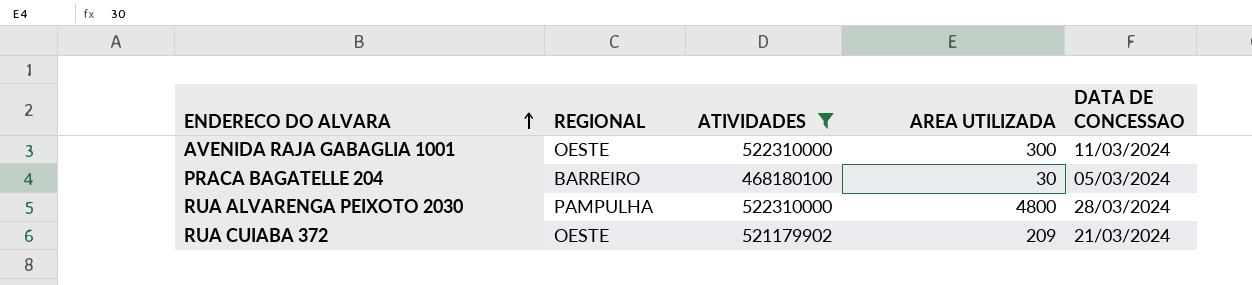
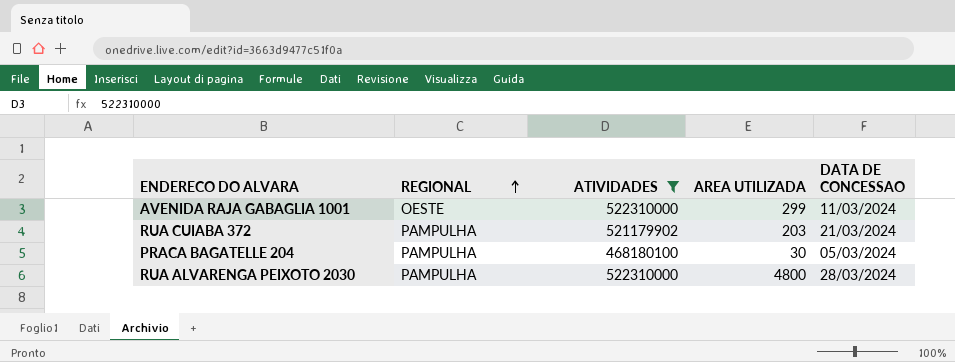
row order: ENDERECO DO ALVARA ascending -> REGIONAL ascending
AVENIDA RAJA GABAGLIA 1001 | AREA UTILIZADA: 300 -> 299
RUA CUIABA 372 | REGIONAL: OESTE -> PAMPULHA
RUA CUIABA 372 | AREA UTILIZADA: 209 -> 203
PRACA BAGATELLE 204 | REGIONAL: BARREIRO -> PAMPULHA

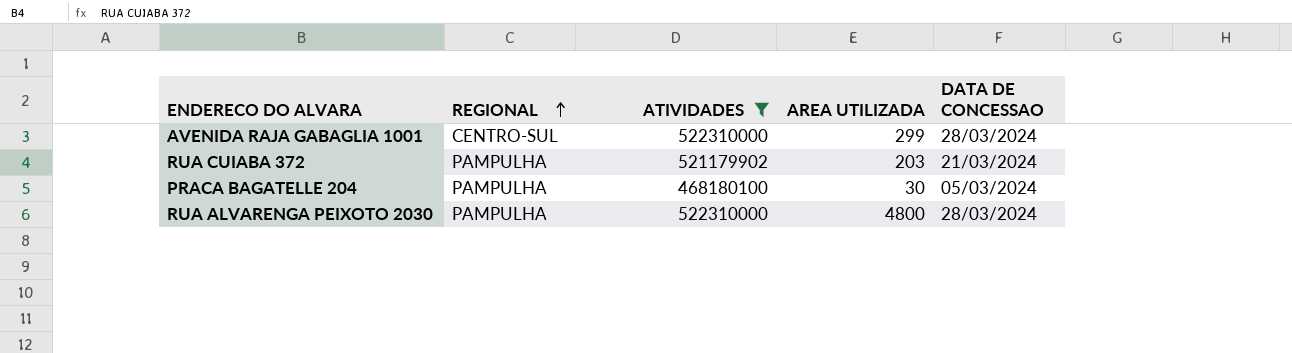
AVENIDA RAJA GABAGLIA 1001 | REGIONAL: OESTE -> CENTRO-SUL
AVENIDA RAJA GABAGLIA 1001 | DATA DE CONCESSAO: 11/03/2024 -> 28/03/2024

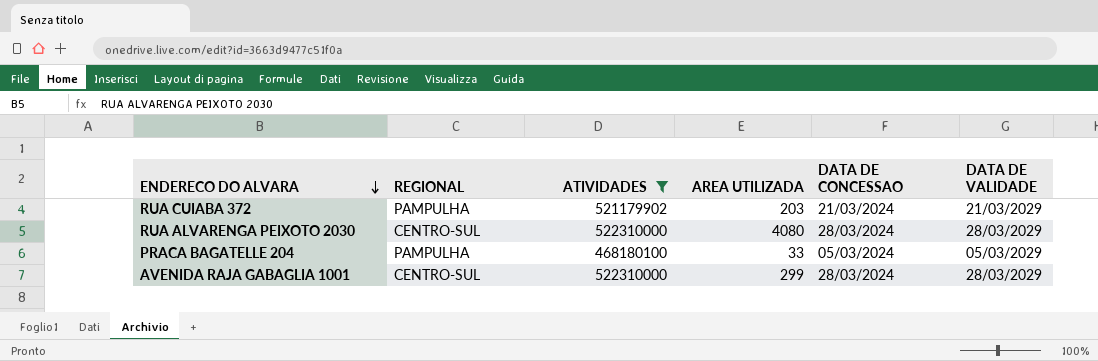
row order: REGIONAL ascending -> ENDERECO DO ALVARA descending
column DATA DE VALIDADE | position: none -> 6
RUA ALVARENGA PEIXOTO 2030 | REGIONAL: PAMPULHA -> CENTRO-SUL
RUA ALVARENGA PEIXOTO 2030 | AREA UTILIZADA: 4800 -> 4080
PRACA BAGATELLE 204 | AREA UTILIZADA: 30 -> 33

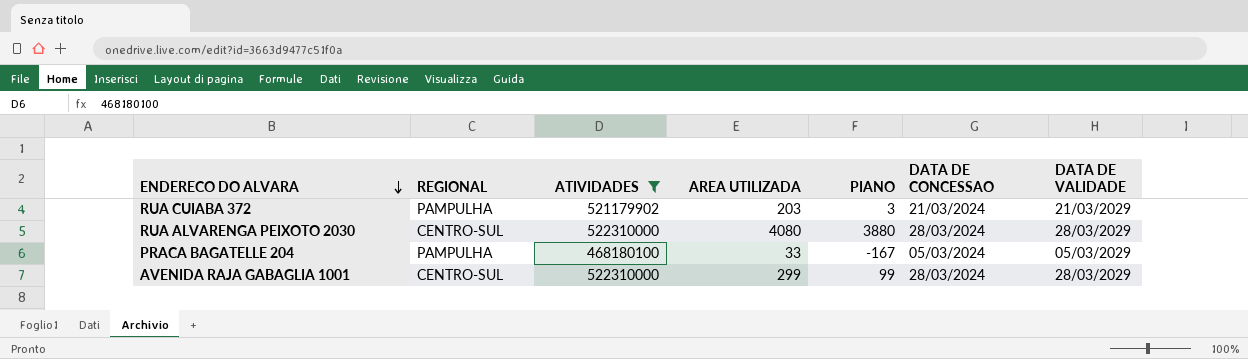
column PIANO | formula: none -> [AREA UTILIZADA] - 200

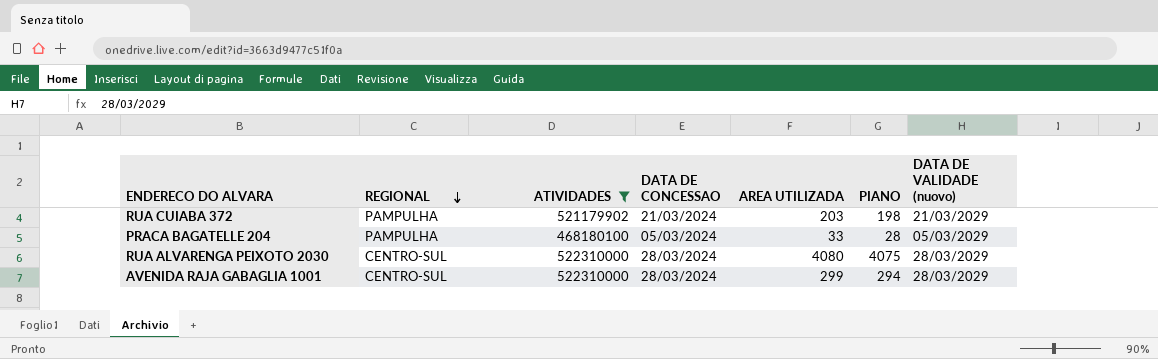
row order: ENDERECO DO ALVARA descending -> REGIONAL descending
column DATA DE CONCESSAO | position: 6 -> 4
column PIANO | formula: [AREA UTILIZADA] - 200 -> [AREA UTILIZADA] - 5
column name: DATA DE VALIDADE -> DATA DE VALIDADE (nuovo)

